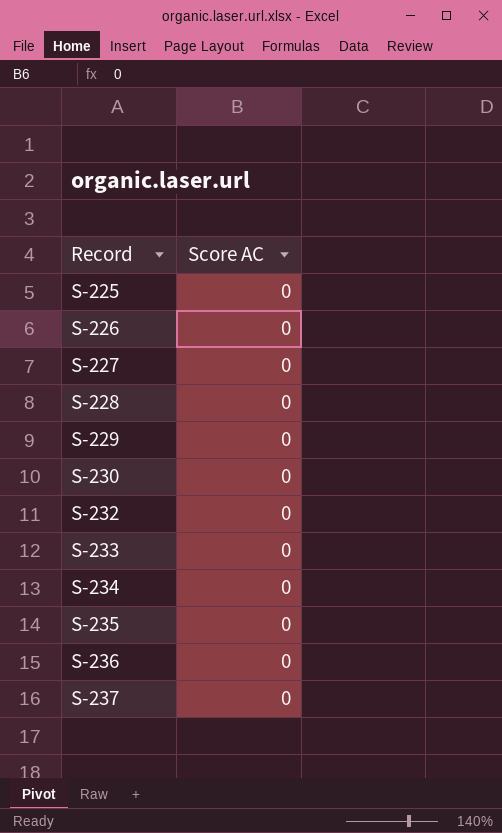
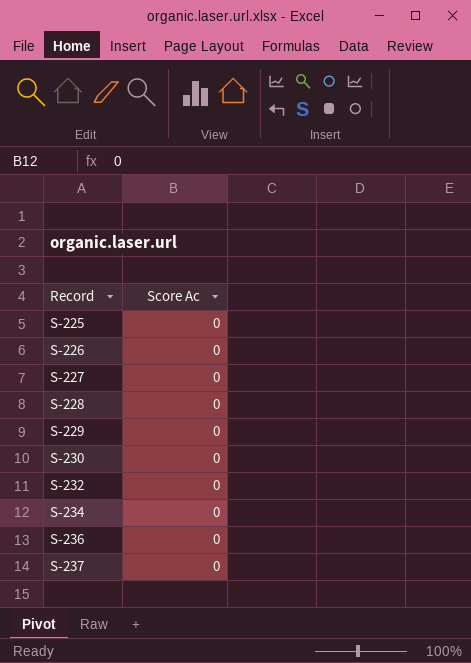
column name: Score AC -> Score Ac
row S-233: 0 -> none
row S-235: 0 -> none

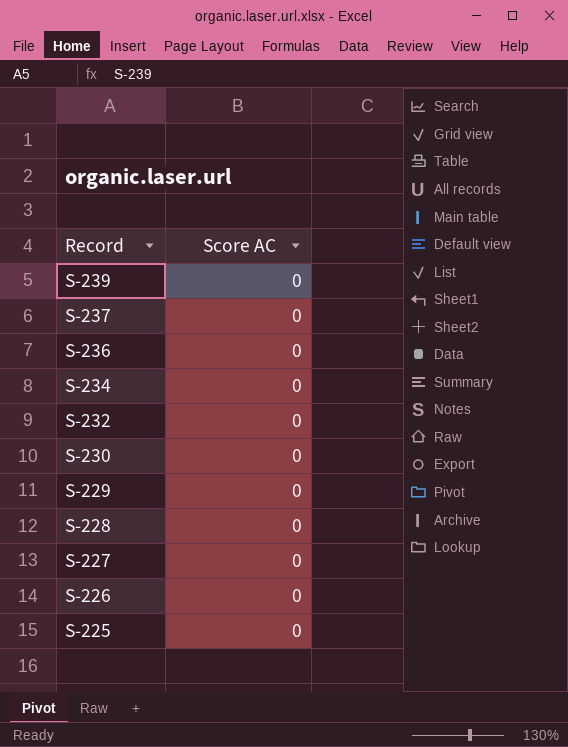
row order: Record ascending -> Record descending
column name: Score Ac -> Score AC
row S-239: none -> 0

